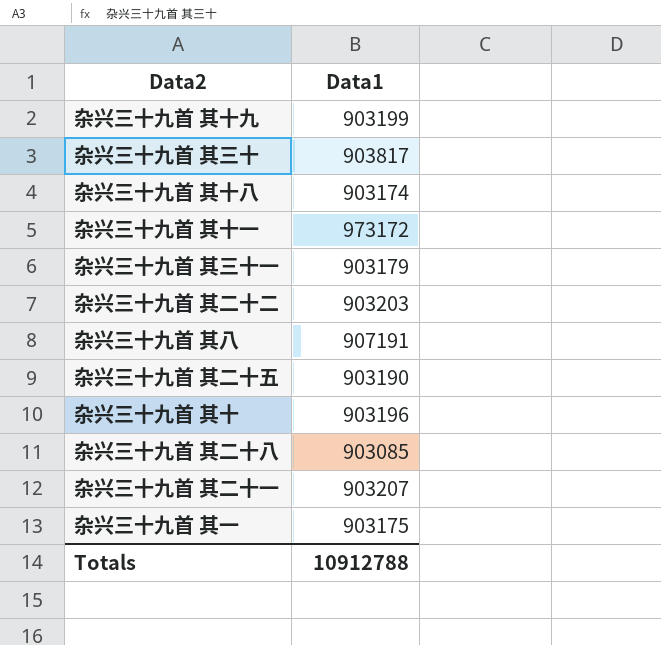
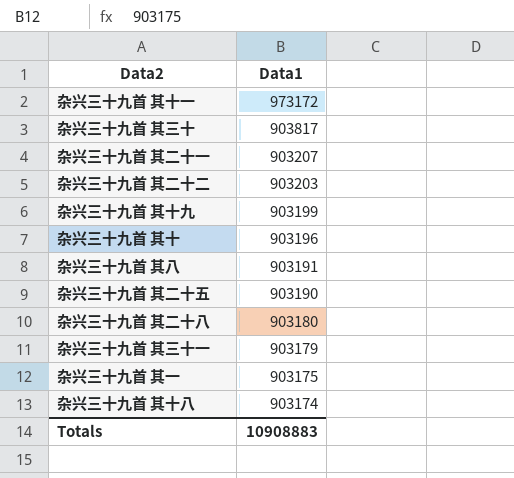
row order: none -> Data1 descending
杂兴三十九首 其八 | Data1: 907191 -> 903191
杂兴三十九首 其二十八 | Data1: 903085 -> 903180
Totals | Data1: 10912788 -> 10908883

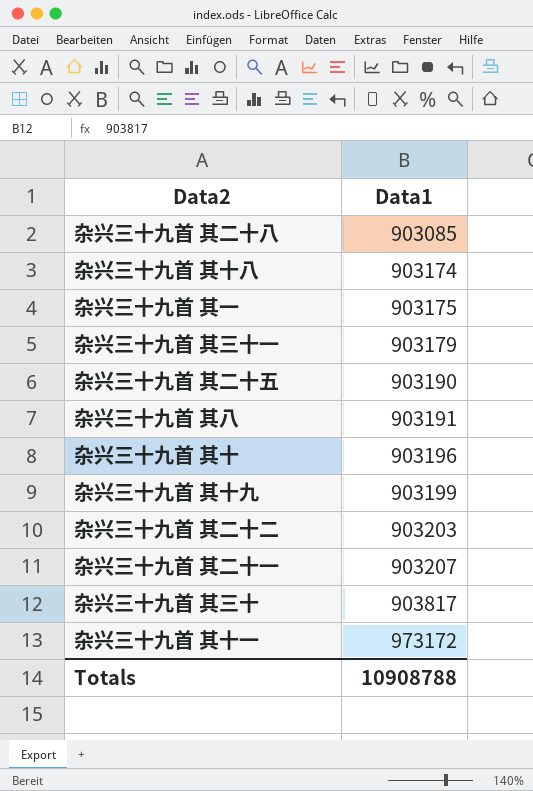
row order: Data1 descending -> Data1 ascending
杂兴三十九首 其二十八 | Data1: 903180 -> 903085
Totals | Data1: 10908883 -> 10908788

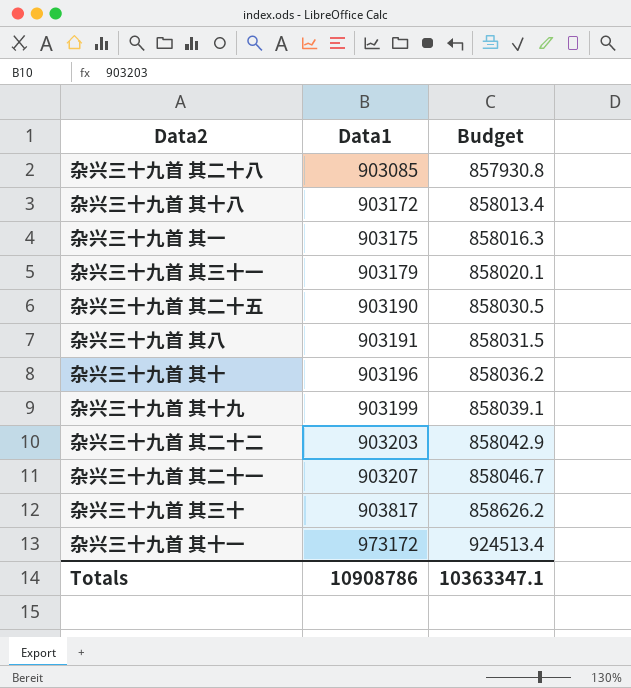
column Budget | formula: none -> [Data1] * 0.95
杂兴三十九首 其十八 | Data1: 903174 -> 903172
Totals | Data1: 10908788 -> 10908786

